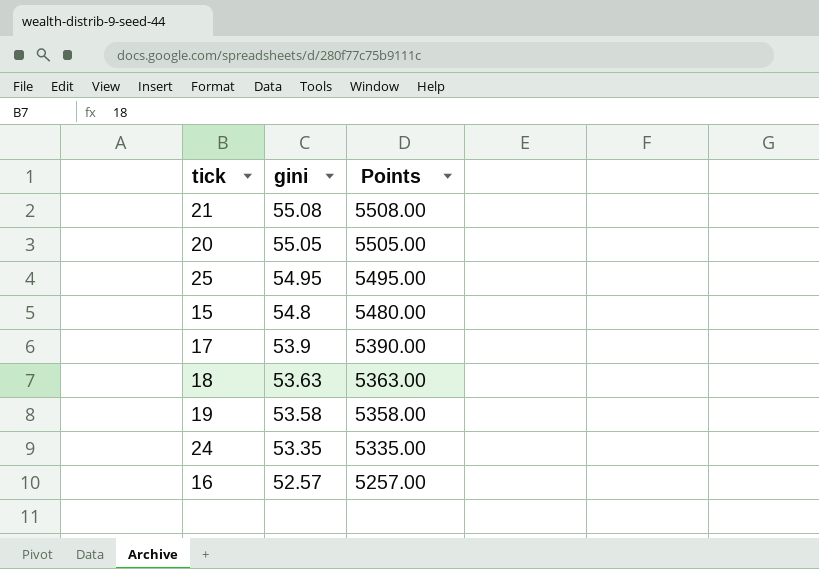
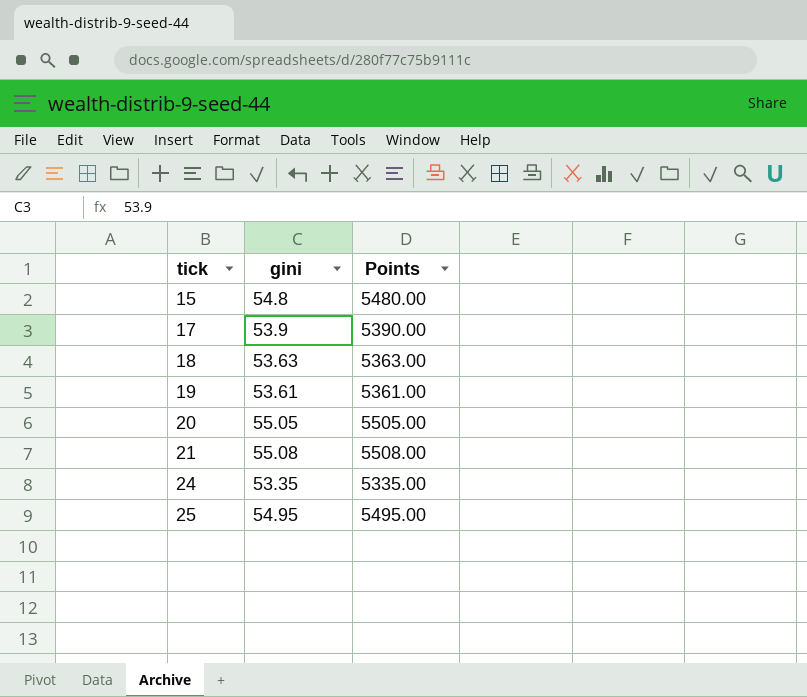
row order: gini descending -> tick ascending
row 16: 52.57 | 5257.00 -> none
19 | gini: 53.58 -> 53.61
19 | Points: 5358.00 -> 5361.00

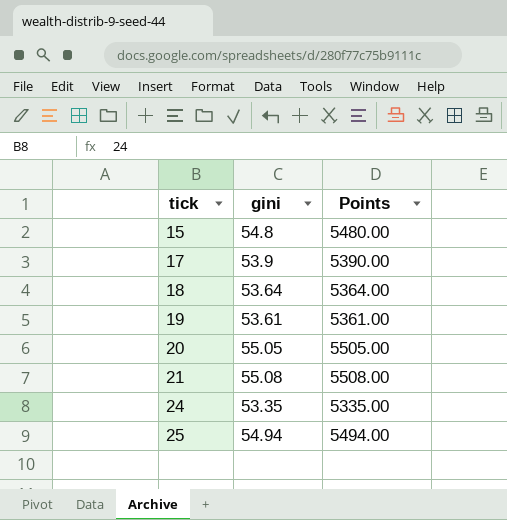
18 | gini: 53.63 -> 53.64
18 | Points: 5363.00 -> 5364.00
25 | gini: 54.95 -> 54.94
25 | Points: 5495.00 -> 5494.00

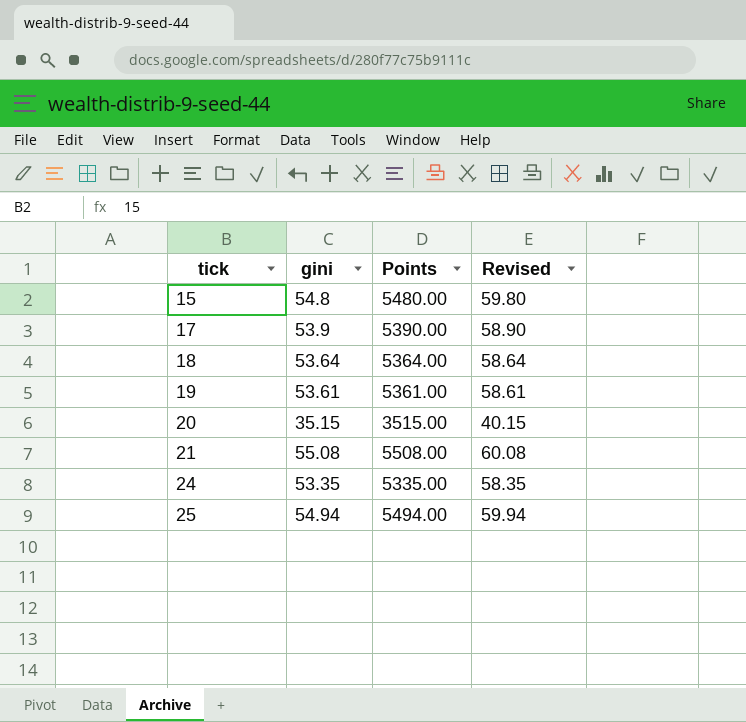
column Revised | formula: none -> [gini] + 5
20 | gini: 55.05 -> 35.15
20 | Points: 5505.00 -> 3515.00

